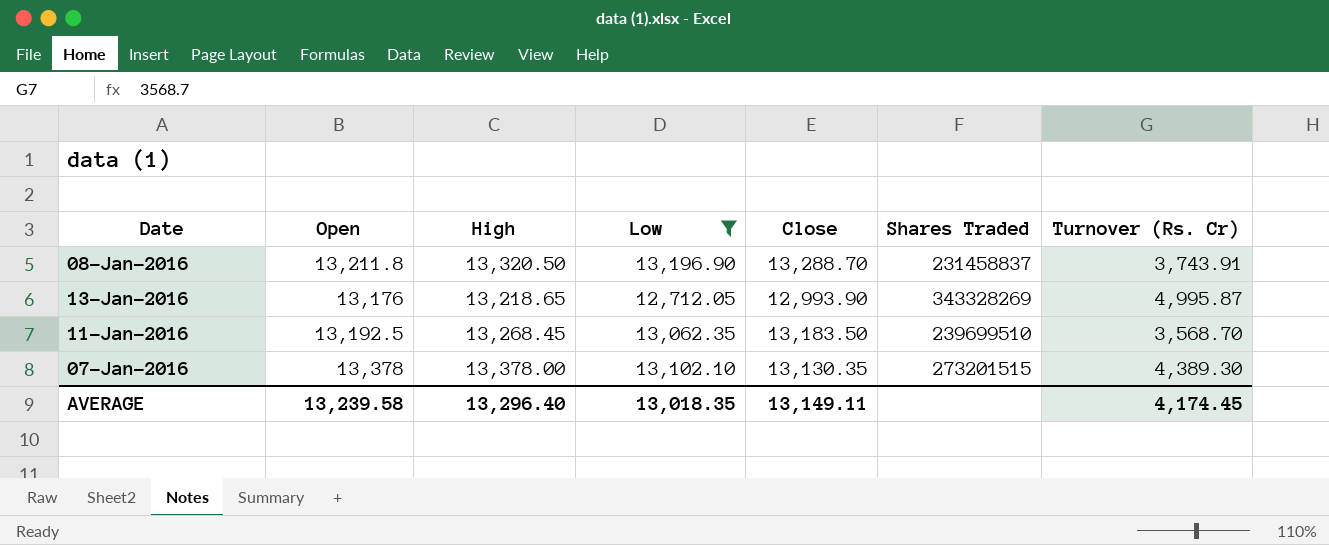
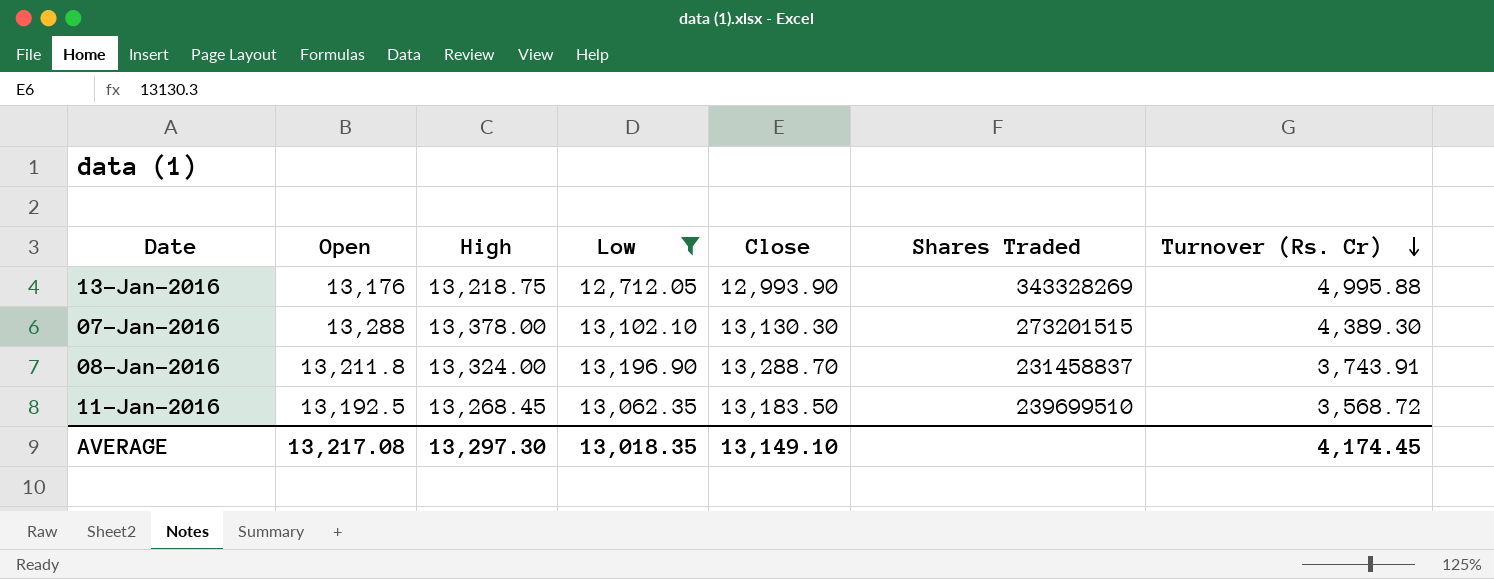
row order: none -> Turnover (Rs. Cr) descending
13-Jan-2016 | High: 13,218.65 -> 13,218.75
13-Jan-2016 | Turnover (Rs. Cr): 4,995.87 -> 4,995.88
07-Jan-2016 | Open: 13,378 -> 13,288
07-Jan-2016 | Close: 13,130.35 -> 13,130.30
08-Jan-2016 | High: 13,320.50 -> 13,324.00
11-Jan-2016 | Turnover (Rs. Cr): 3,568.70 -> 3,568.72
AVERAGE | Open: 13,239.58 -> 13,217.08
AVERAGE | High: 13,296.40 -> 13,297.30
AVERAGE | Close: 13,149.11 -> 13,149.10

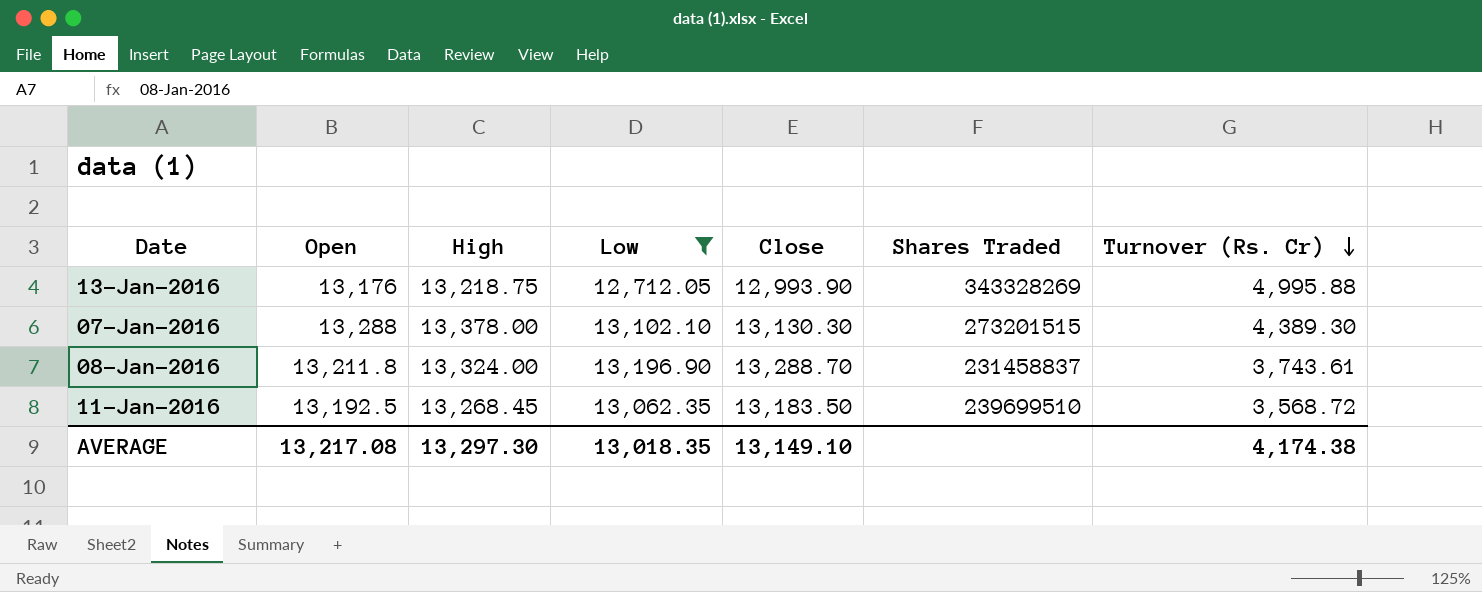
08-Jan-2016 | Turnover (Rs. Cr): 3,743.91 -> 3,743.61
AVERAGE | Turnover (Rs. Cr): 4,174.45 -> 4,174.38

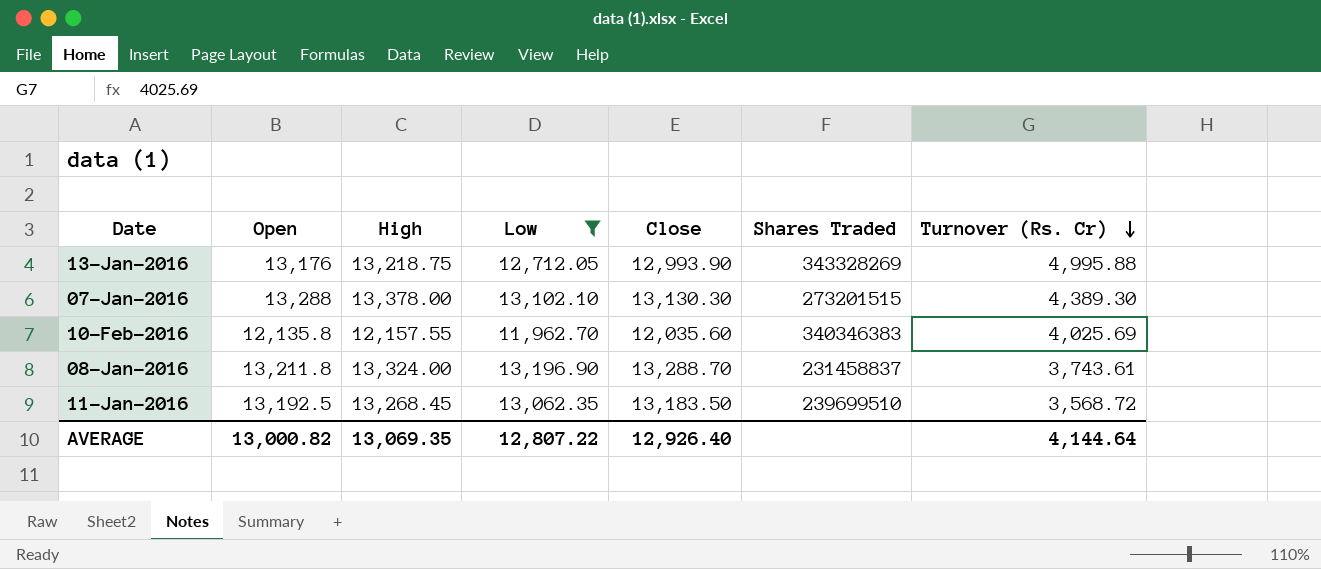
row 10-Feb-2016: none -> 12,135.8 | 12,157.55 | 11,962.70 | 12,035.60 | 340346383 | 4,025.69
AVERAGE | Open: 13,217.08 -> 13,000.82
AVERAGE | High: 13,297.30 -> 13,069.35
AVERAGE | Low: 13,018.35 -> 12,807.22
AVERAGE | Close: 13,149.10 -> 12,926.40
AVERAGE | Turnover (Rs. Cr): 4,174.38 -> 4,144.64

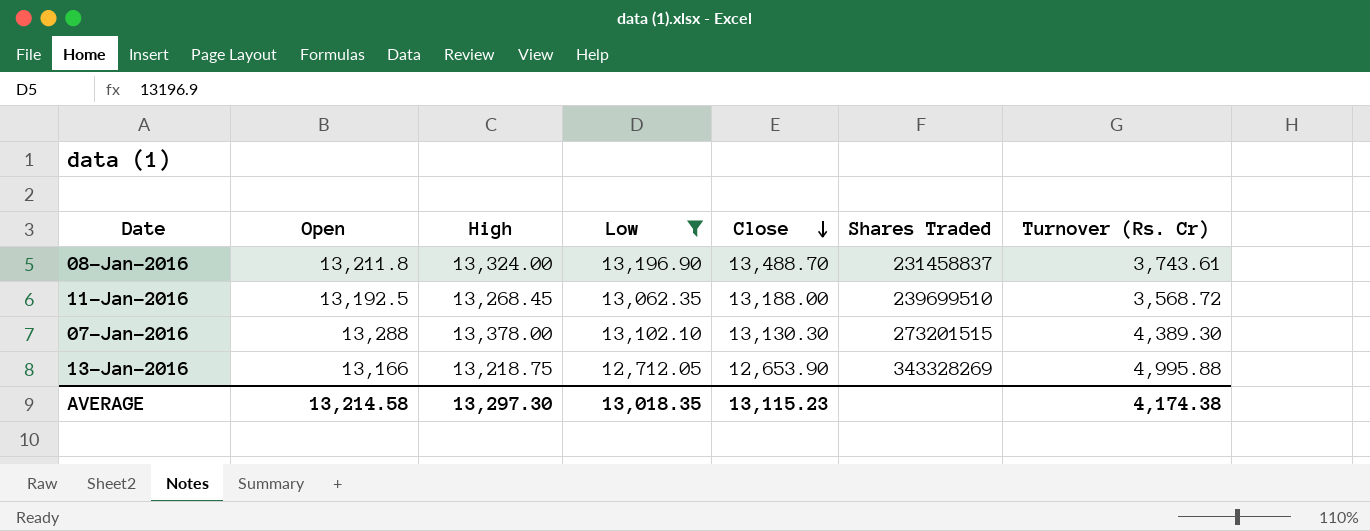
row order: Turnover (Rs. Cr) descending -> Close descending
row 10-Feb-2016: 12,135.8 | 12,157.55 | 11,962.70 | 12,035.60 | 340346383 | 4,025.69 -> none
08-Jan-2016 | Close: 13,288.70 -> 13,488.70
11-Jan-2016 | Close: 13,183.50 -> 13,188.00
13-Jan-2016 | Open: 13,176 -> 13,166
13-Jan-2016 | Close: 12,993.90 -> 12,653.90
AVERAGE | Open: 13,000.82 -> 13,214.58
AVERAGE | High: 13,069.35 -> 13,297.30
AVERAGE | Low: 12,807.22 -> 13,018.35
AVERAGE | Close: 12,926.40 -> 13,115.23
AVERAGE | Turnover (Rs. Cr): 4,144.64 -> 4,174.38

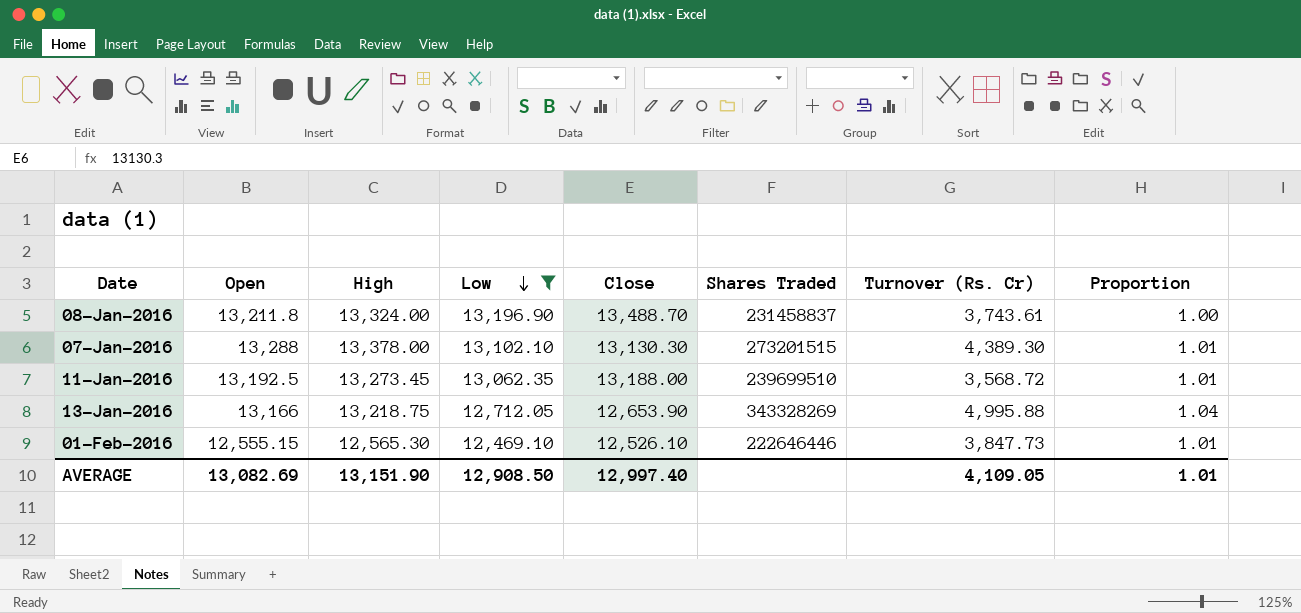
row order: Close descending -> Low descending
column Proportion | formula: none -> [Open] / [Low]
11-Jan-2016 | High: 13,268.45 -> 13,273.45
row 01-Feb-2016: none -> 12,555.15 | 12,565.30 | 12,469.10 | 12,526.10 | 222646446 | 3,847.73 | 1.01
AVERAGE | Open: 13,214.58 -> 13,082.69
AVERAGE | High: 13,297.30 -> 13,151.90
AVERAGE | Low: 13,018.35 -> 12,908.50
AVERAGE | Close: 13,115.23 -> 12,997.40
AVERAGE | Turnover (Rs. Cr): 4,174.38 -> 4,109.05

